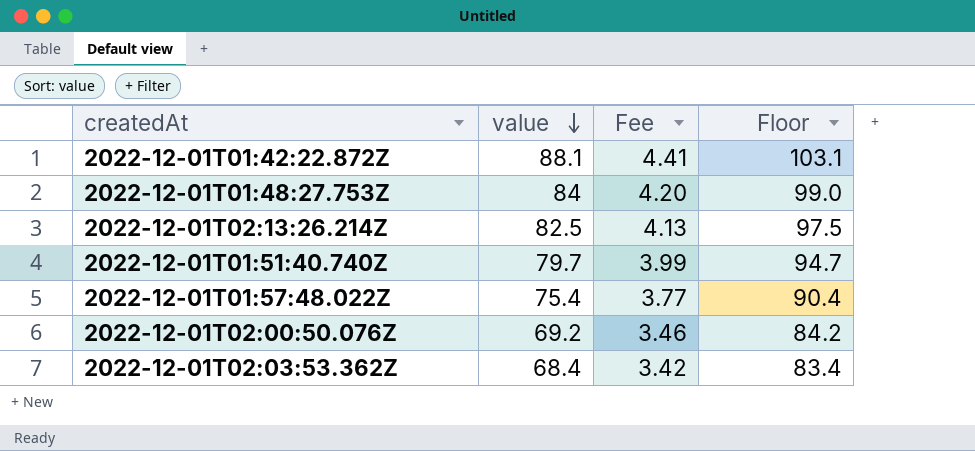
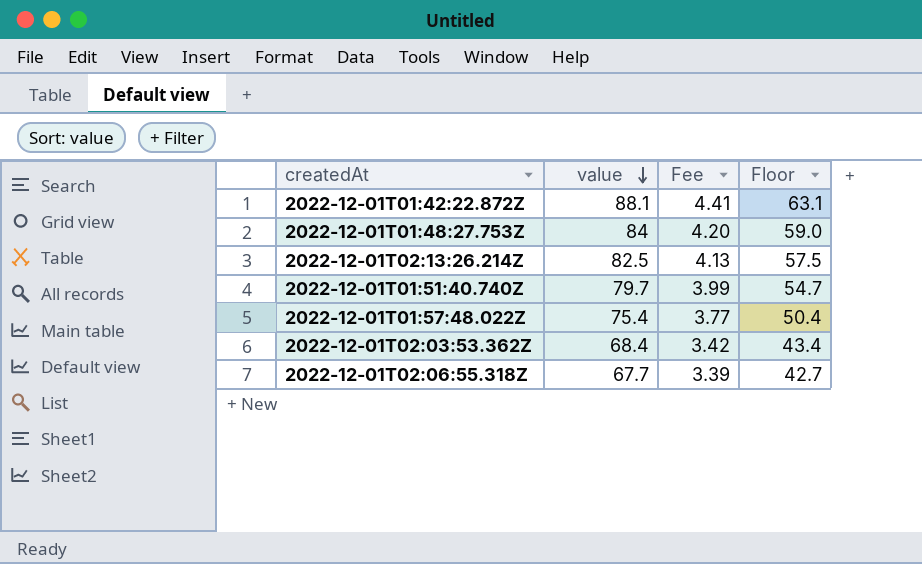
column Floor | formula: [value] + 15 -> [value] - 25
row 2022-12-01T02:00:50.076Z: 69.2 | 3.46 | 84.2 -> none
row 2022-12-01T02:06:55.318Z: none -> 67.7 | 3.39 | 42.7

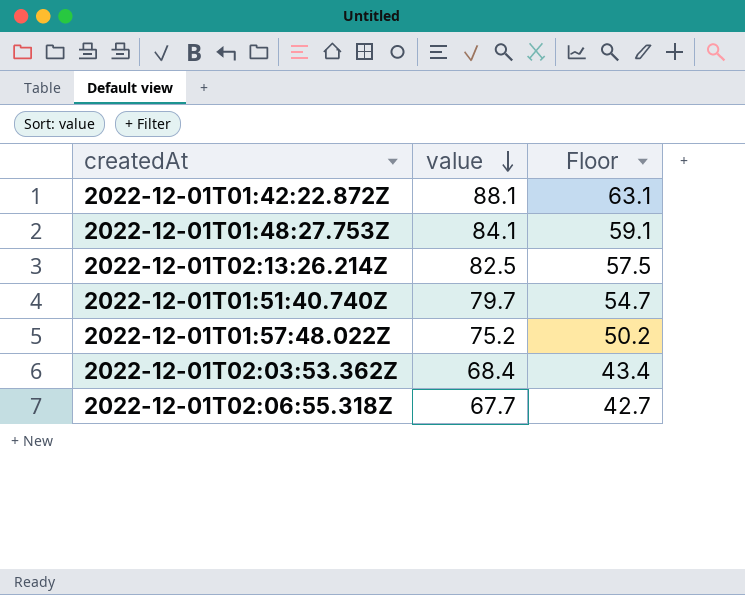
column Fee | formula: [value] * 0.05 -> none
2022-12-01T01:48:27.753Z | value: 84 -> 84.1
2022-12-01T01:48:27.753Z | Floor: 59.0 -> 59.1
2022-12-01T01:57:48.022Z | value: 75.4 -> 75.2
2022-12-01T01:57:48.022Z | Floor: 50.4 -> 50.2

